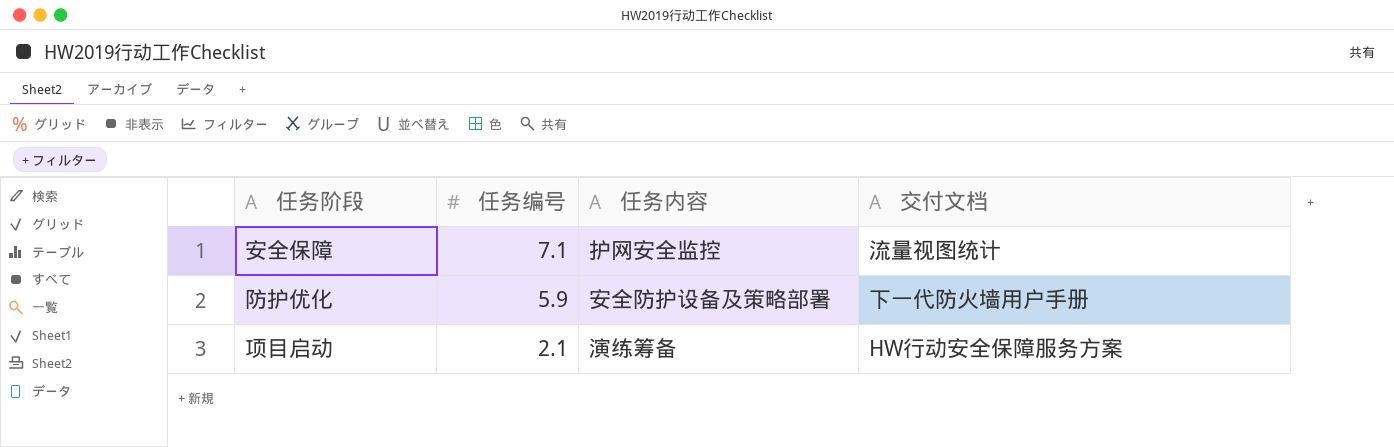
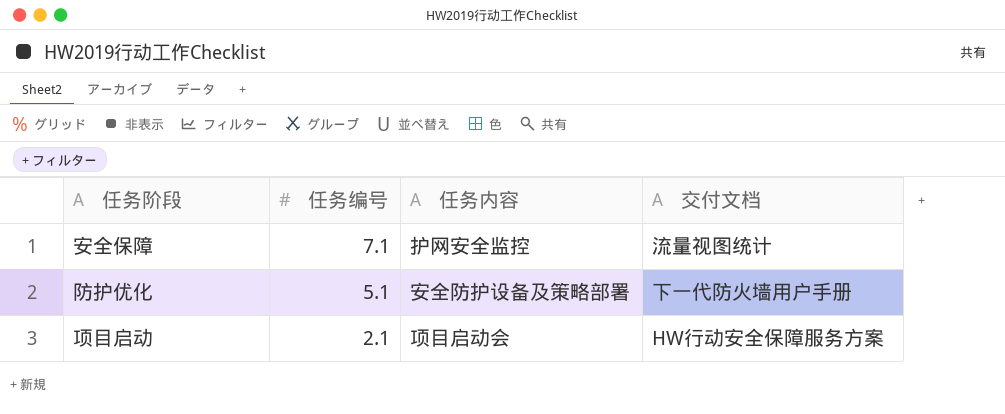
防护优化 | 任务编号: 5.9 -> 5.1
项目启动 | 任务内容: 演练筹备 -> 项目启动会

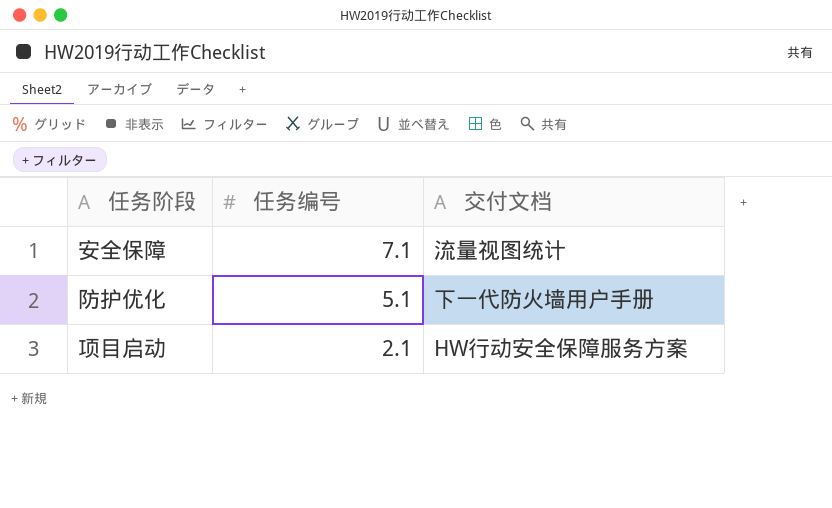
column 任务内容 | position: 3 -> none

